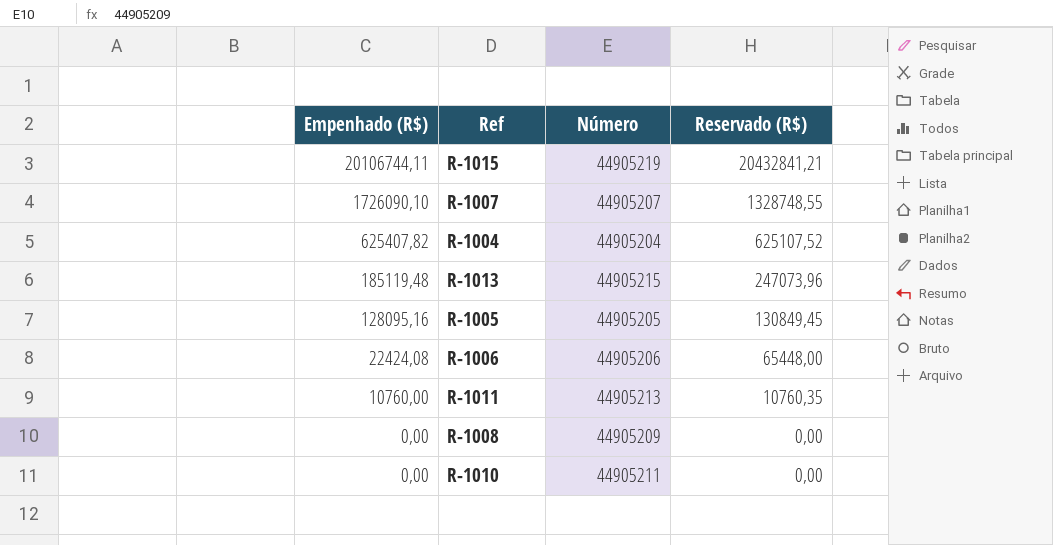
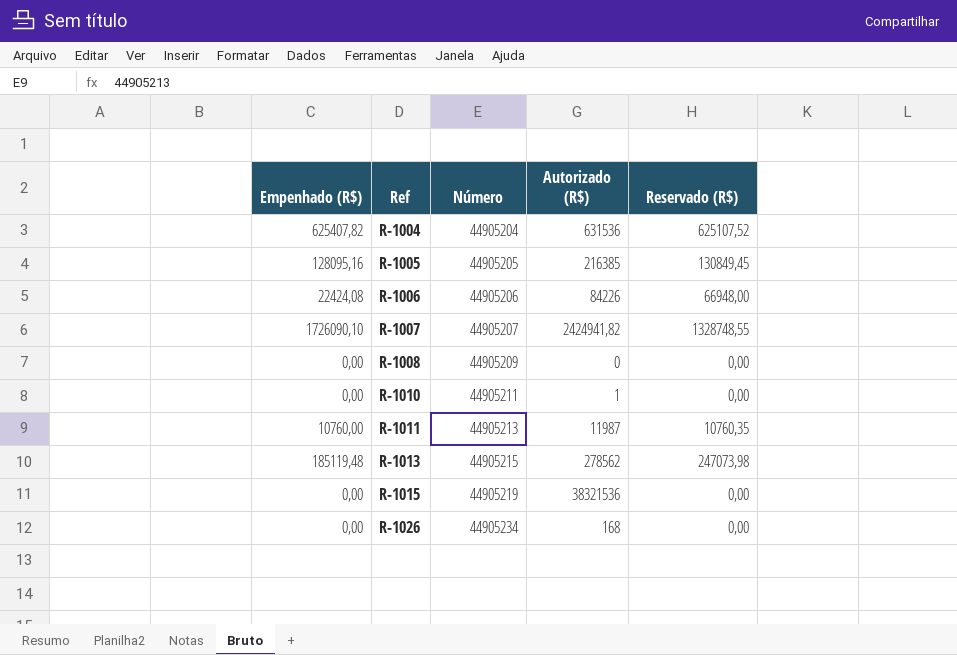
row order: Empenhado (R$) descending -> Ref ascending
column Autorizado (R$) | position: none -> 4
R-1006 | Reservado (R$): 65448,00 -> 66948,00
R-1013 | Reservado (R$): 247073,96 -> 247073,98
R-1015 | Empenhado (R$): 20106744,11 -> 0,00
R-1015 | Reservado (R$): 20432841,21 -> 0,00
row R-1026: none -> 0,00 | 44905234 | 168 | 0,00

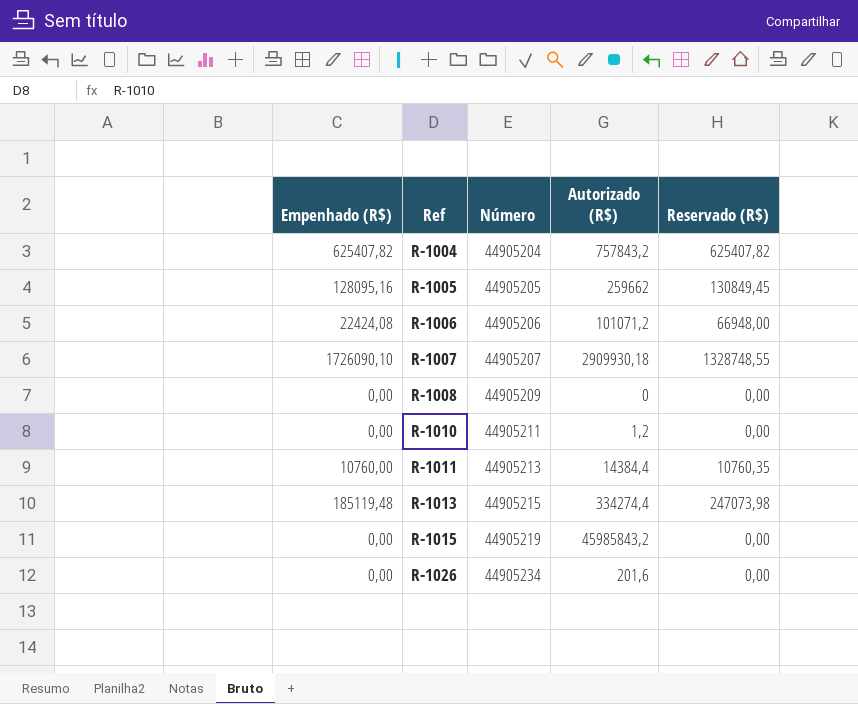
R-1004 | Autorizado (R$): 631536 -> 757843,2
R-1004 | Reservado (R$): 625107,52 -> 625407,82
R-1005 | Autorizado (R$): 216385 -> 259662
R-1006 | Autorizado (R$): 84226 -> 101071,2
R-1007 | Autorizado (R$): 2424941,82 -> 2909930,18
R-1010 | Autorizado (R$): 1 -> 1,2
R-1011 | Autorizado (R$): 11987 -> 14384,4
R-1013 | Autorizado (R$): 278562 -> 334274,4
R-1015 | Autorizado (R$): 38321536 -> 45985843,2
R-1026 | Autorizado (R$): 168 -> 201,6

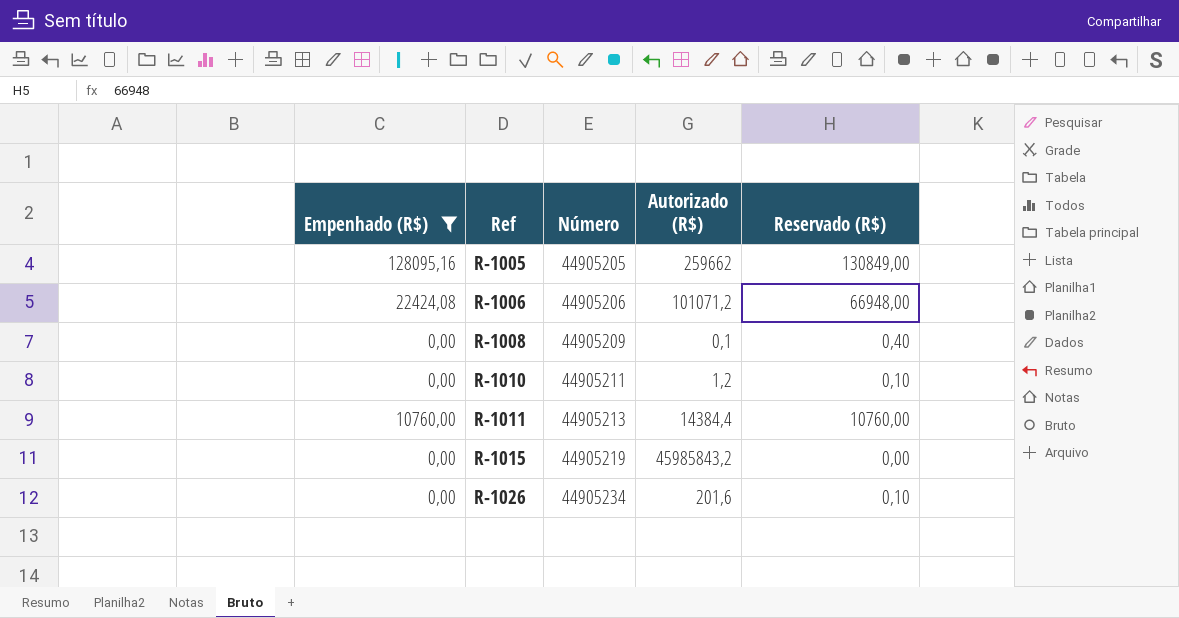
filter: none -> Empenhado (R$) <= 128095,16
R-1005 | Reservado (R$): 130849,45 -> 130849,00
R-1008 | Autorizado (R$): 0 -> 0,1
R-1008 | Reservado (R$): 0,00 -> 0,40
R-1010 | Reservado (R$): 0,00 -> 0,10
R-1011 | Reservado (R$): 10760,35 -> 10760,00
R-1026 | Reservado (R$): 0,00 -> 0,10

